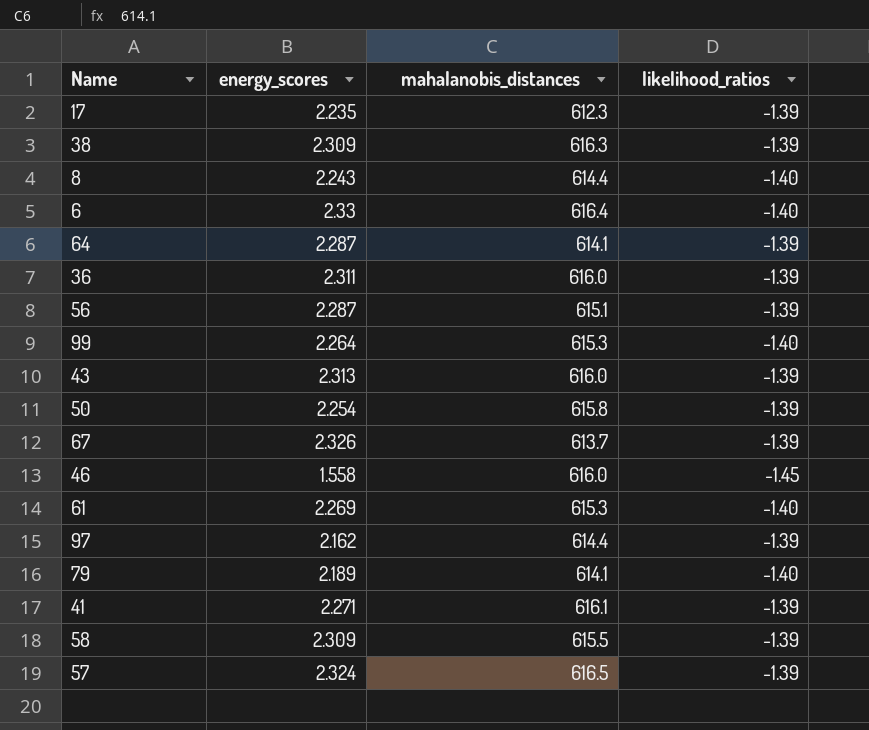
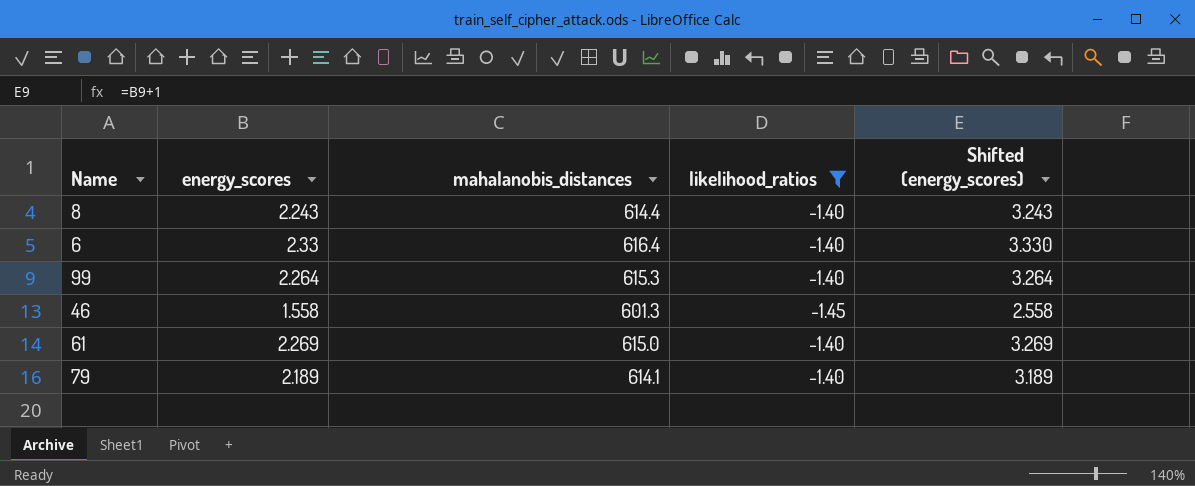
filter: none -> likelihood_ratios != -1.39
column Shifted (energy_scores) | formula: none -> [energy_scores] + 1
46 | mahalanobis_distances: 616.0 -> 601.3
61 | mahalanobis_distances: 615.3 -> 615.0

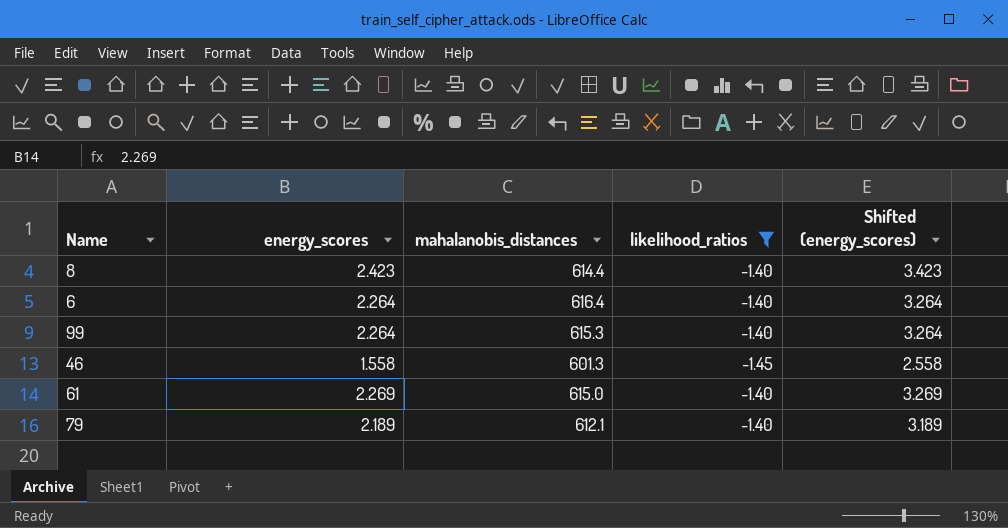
8 | energy_scores: 2.243 -> 2.423
8 | Shifted (energy_scores): 3.243 -> 3.423
6 | energy_scores: 2.33 -> 2.264
6 | Shifted (energy_scores): 3.330 -> 3.264
79 | mahalanobis_distances: 614.1 -> 612.1

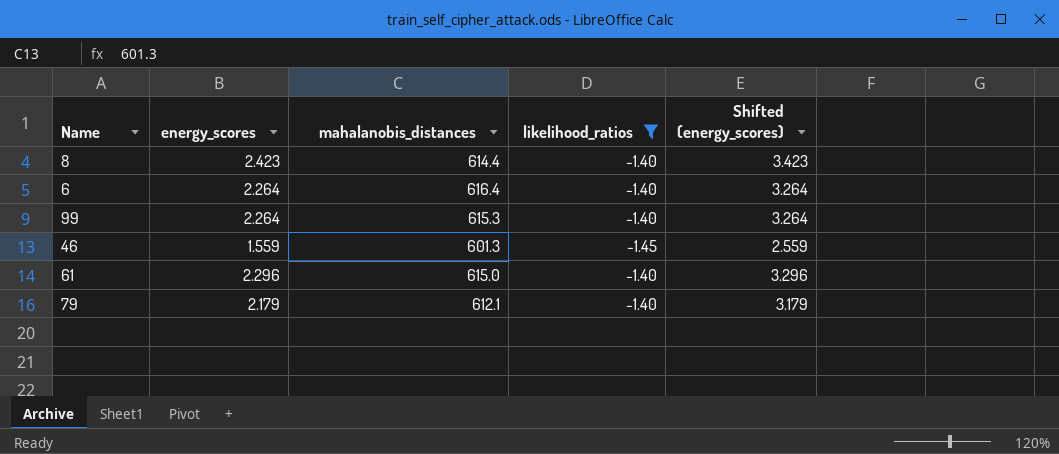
46 | energy_scores: 1.558 -> 1.559
46 | Shifted (energy_scores): 2.558 -> 2.559
61 | energy_scores: 2.269 -> 2.296
61 | Shifted (energy_scores): 3.269 -> 3.296
79 | energy_scores: 2.189 -> 2.179
79 | Shifted (energy_scores): 3.189 -> 3.179

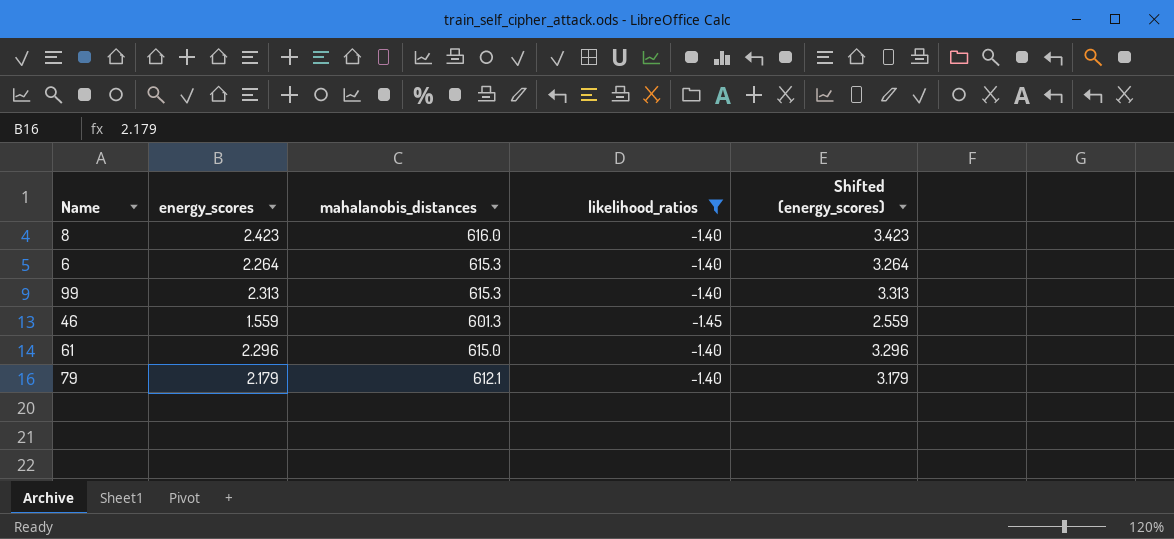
8 | mahalanobis_distances: 614.4 -> 616.0
6 | mahalanobis_distances: 616.4 -> 615.3
99 | energy_scores: 2.264 -> 2.313
99 | Shifted (energy_scores): 3.264 -> 3.313

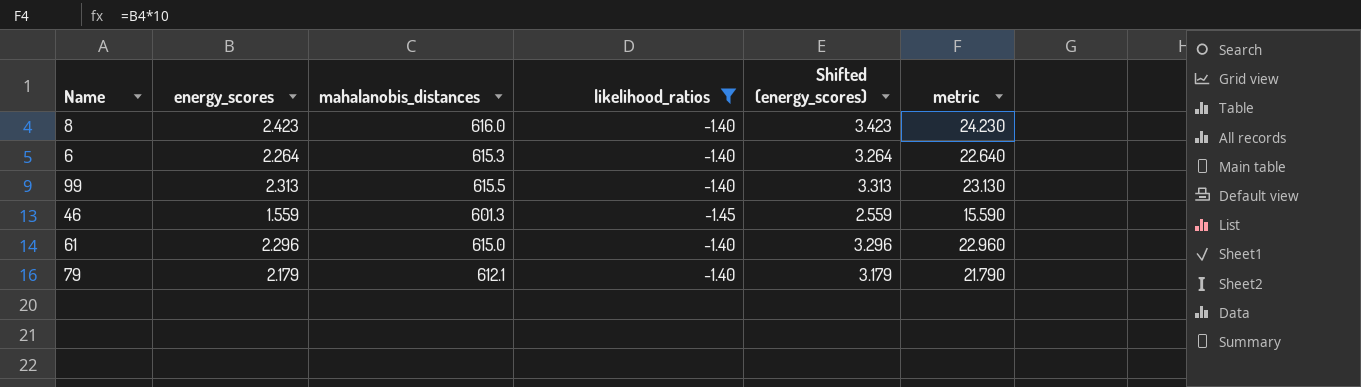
column metric | formula: none -> [energy_scores] * 10
99 | mahalanobis_distances: 615.3 -> 615.5

